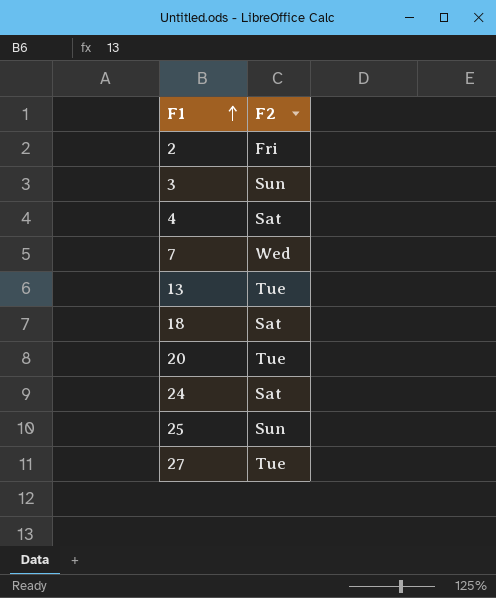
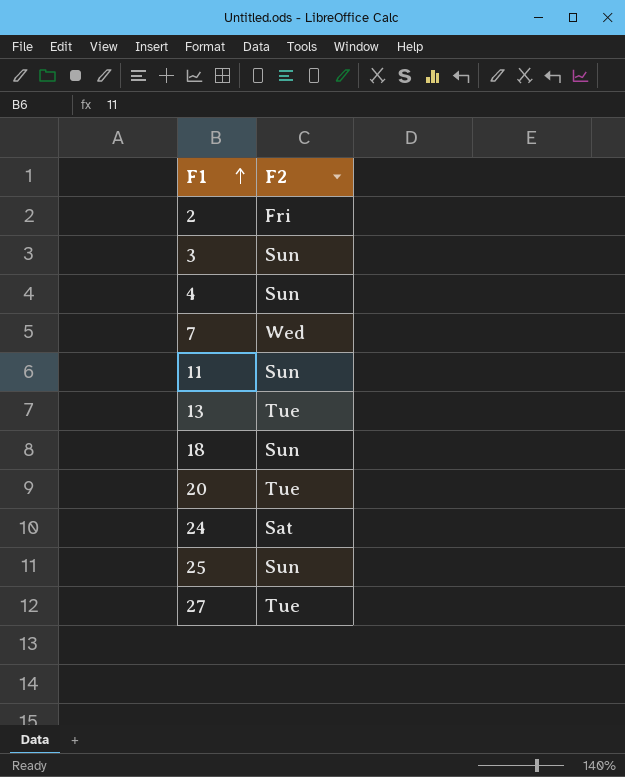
4 | F2: Sat -> Sun
row 11: none -> Sun
18 | F2: Sat -> Sun

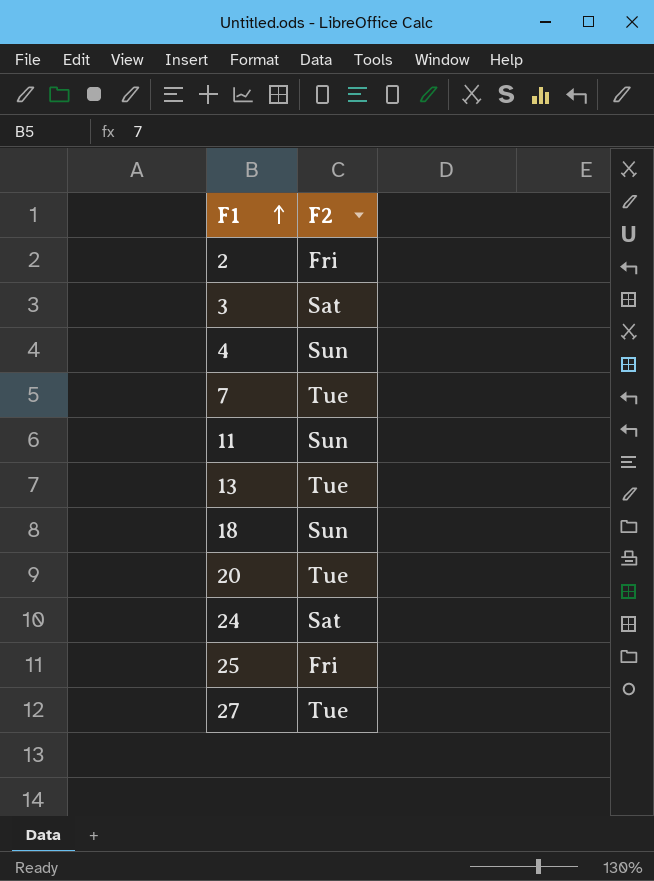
3 | F2: Sun -> Sat
7 | F2: Wed -> Tue
25 | F2: Sun -> Fri

